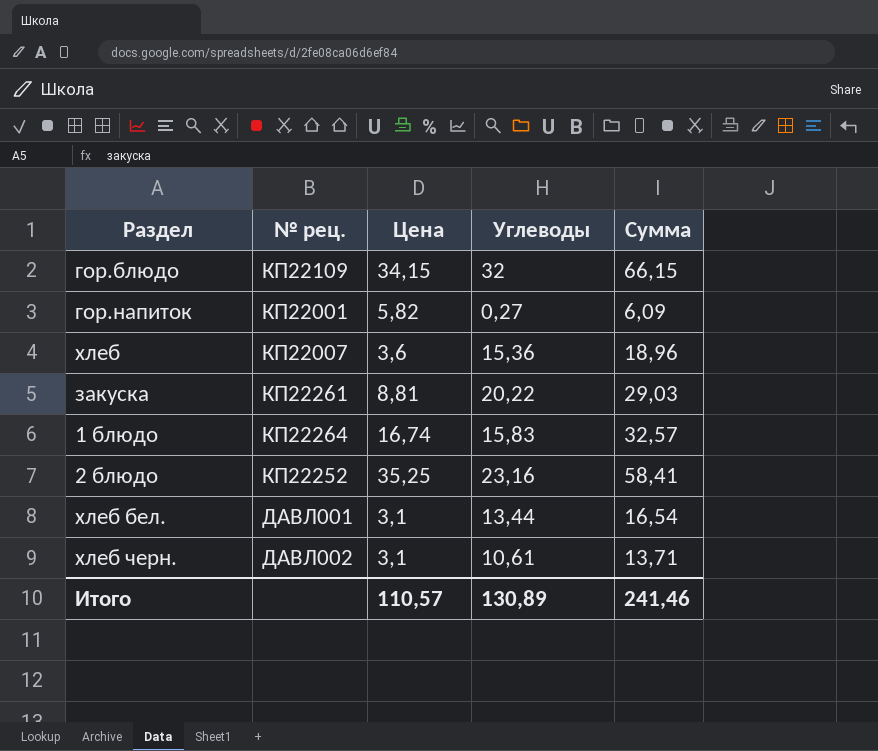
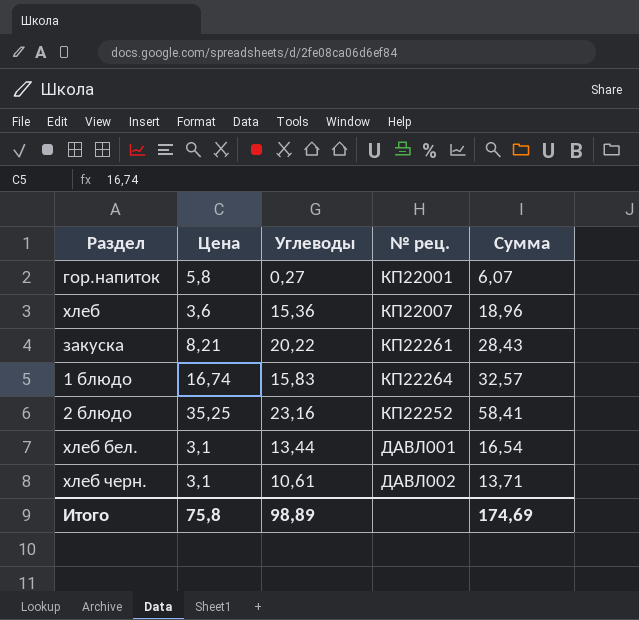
column № рец. | position: 2 -> 4
row гор.блюдо: КП22109 | 34,15 | 32 | 66,15 -> none
гор.напиток | Цена: 5,82 -> 5,8
гор.напиток | Сумма: 6,09 -> 6,07
закуска | Цена: 8,81 -> 8,21
закуска | Сумма: 29,03 -> 28,43
Итого | Цена: 110,57 -> 75,8
Итого | Углеводы: 130,89 -> 98,89
Итого | Сумма: 241,46 -> 174,69

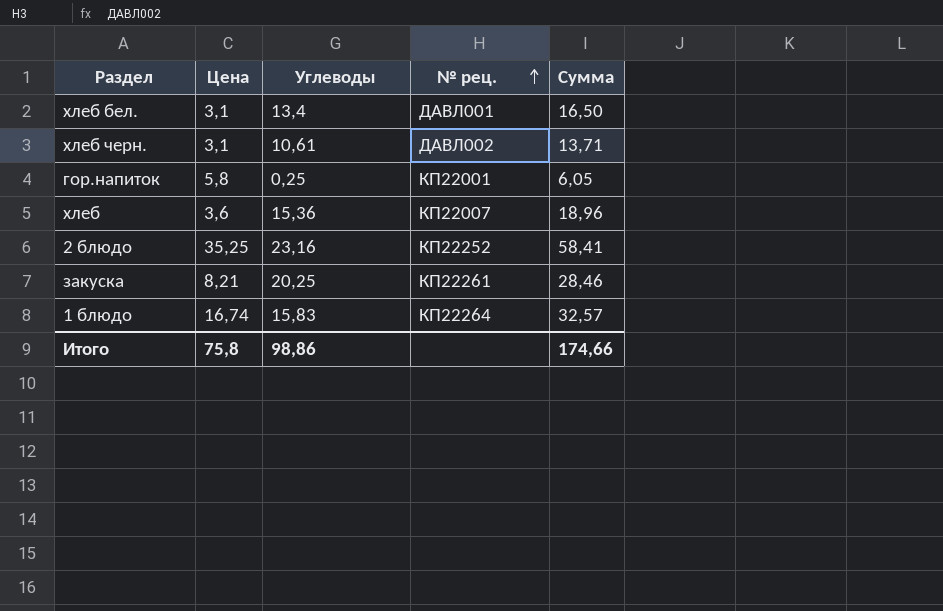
row order: none -> № рец. ascending
хлеб бел. | Углеводы: 13,44 -> 13,4
хлеб бел. | Сумма: 16,54 -> 16,50
гор.напиток | Углеводы: 0,27 -> 0,25
гор.напиток | Сумма: 6,07 -> 6,05
закуска | Углеводы: 20,22 -> 20,25
закуска | Сумма: 28,43 -> 28,46
Итого | Углеводы: 98,89 -> 98,86
Итого | Сумма: 174,69 -> 174,66

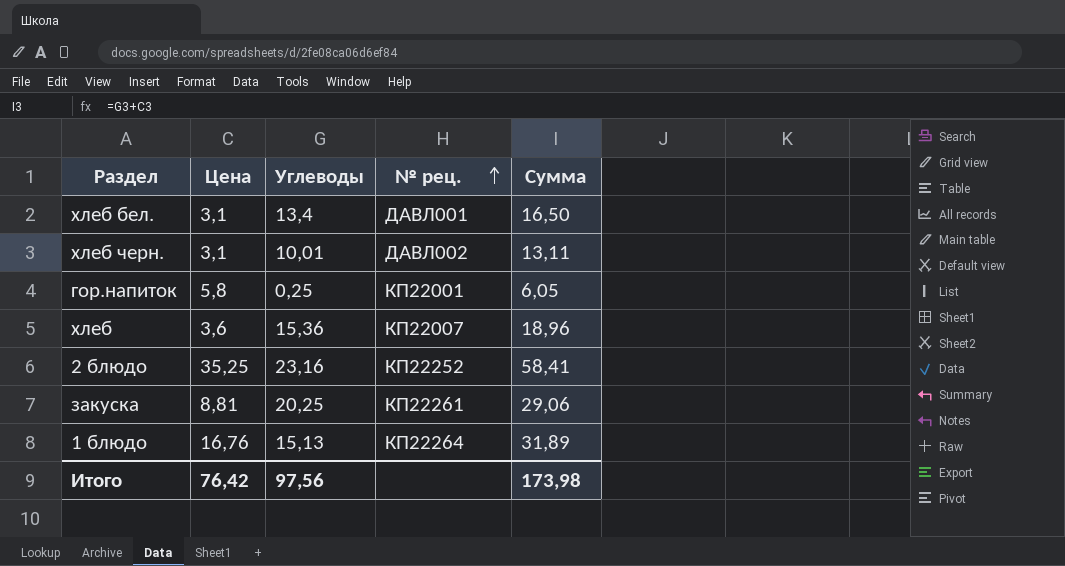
хлеб черн. | Углеводы: 10,61 -> 10,01
хлеб черн. | Сумма: 13,71 -> 13,11
закуска | Цена: 8,21 -> 8,81
закуска | Сумма: 28,46 -> 29,06
1 блюдо | Цена: 16,74 -> 16,76
1 блюдо | Углеводы: 15,83 -> 15,13
1 блюдо | Сумма: 32,57 -> 31,89
Итого | Цена: 75,8 -> 76,42
Итого | Углеводы: 98,86 -> 97,56
Итого | Сумма: 174,66 -> 173,98

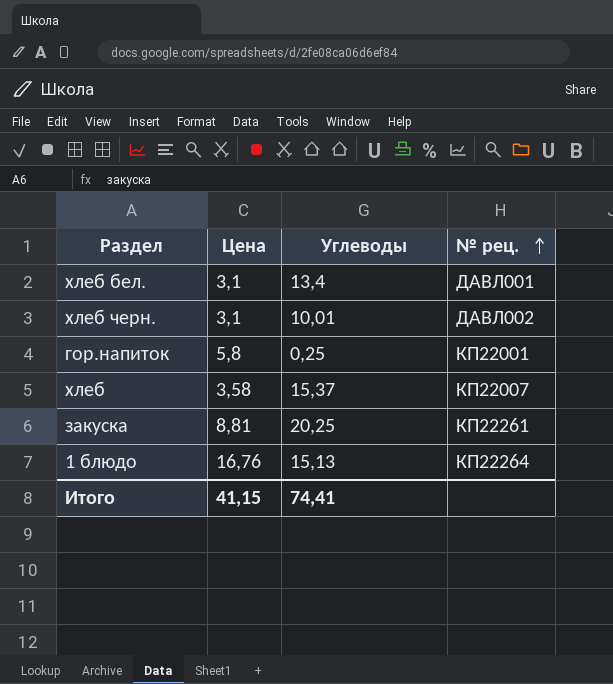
column Сумма | formula: [Цена] + [Углеводы] -> none
row 2 блюдо: 35,25 | 23,16 | КП22252 | 58,41 -> none
хлеб | Цена: 3,6 -> 3,58
хлеб | Углеводы: 15,36 -> 15,37
Итого | Цена: 76,42 -> 41,15
Итого | Углеводы: 97,56 -> 74,41

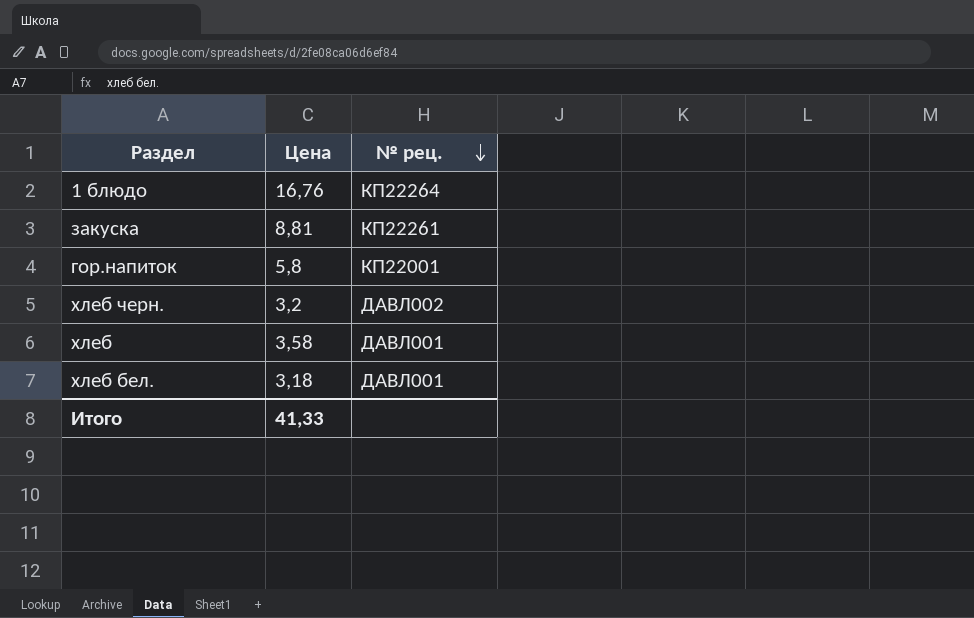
row order: № рец. ascending -> № рец. descending
column Углеводы | position: 3 -> none
хлеб черн. | Цена: 3,1 -> 3,2
хлеб | № рец.: КП22007 -> ДАВЛ001
хлеб бел. | Цена: 3,1 -> 3,18
Итого | Цена: 41,15 -> 41,33

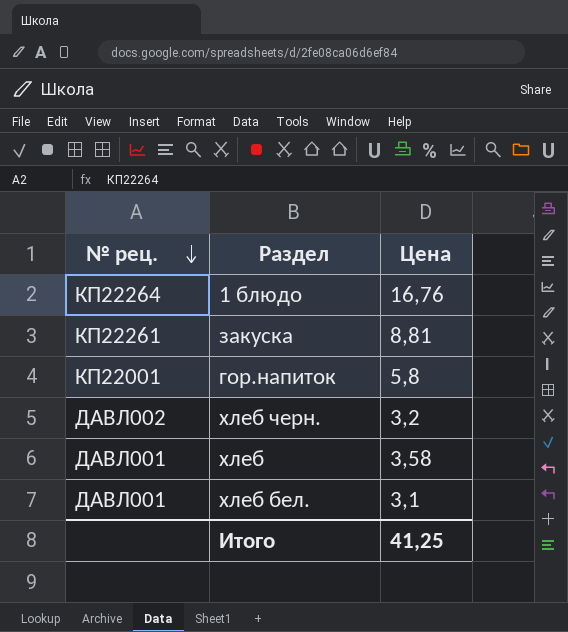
column № рец. | position: 3 -> 1
хлеб бел. | Цена: 3,18 -> 3,1
Итого | Цена: 41,33 -> 41,25

